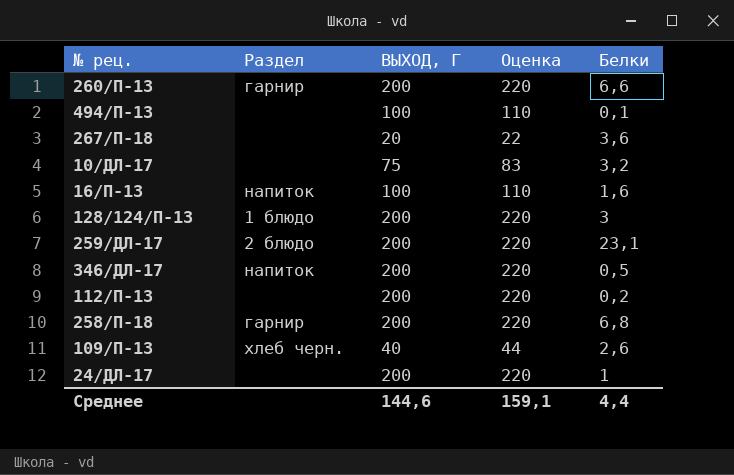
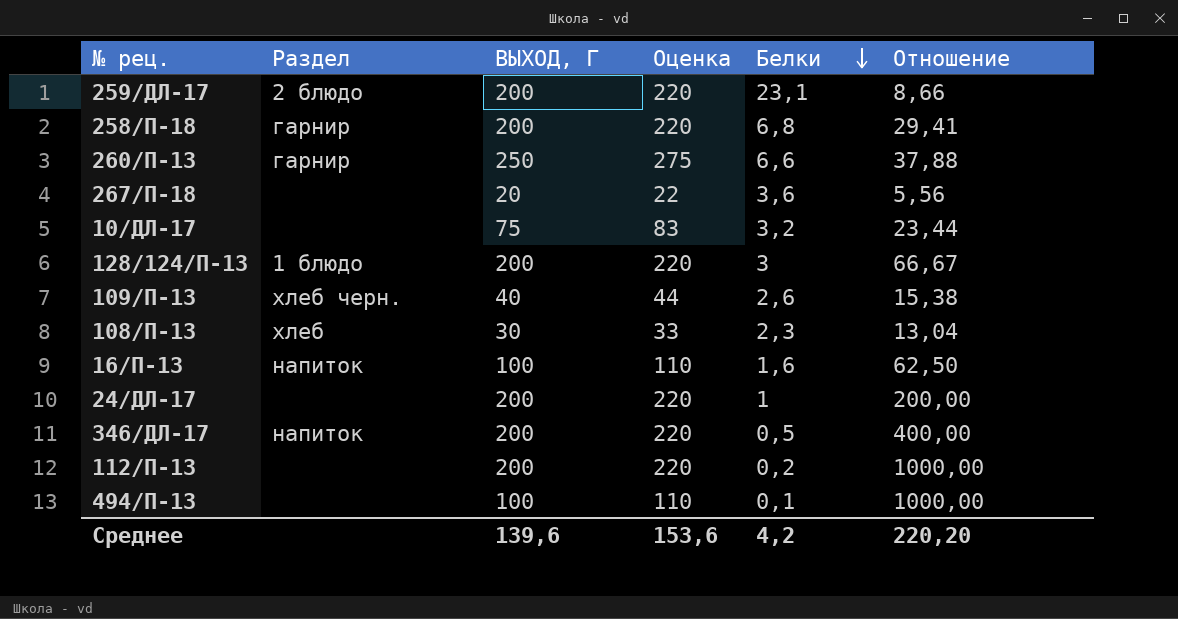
row order: none -> Белки descending
column Отношение | formula: none -> [ВЫХОД, Г] / [Белки]
260/П-13 | ВЫХОД, Г: 200 -> 250
260/П-13 | Оценка: 220 -> 275
row 108/П-13: none -> хлеб | 30 | 33 | 2,3 | 13,04
Среднее | ВЫХОД, Г: 144,6 -> 139,6
Среднее | Оценка: 159,1 -> 153,6
Среднее | Белки: 4,4 -> 4,2

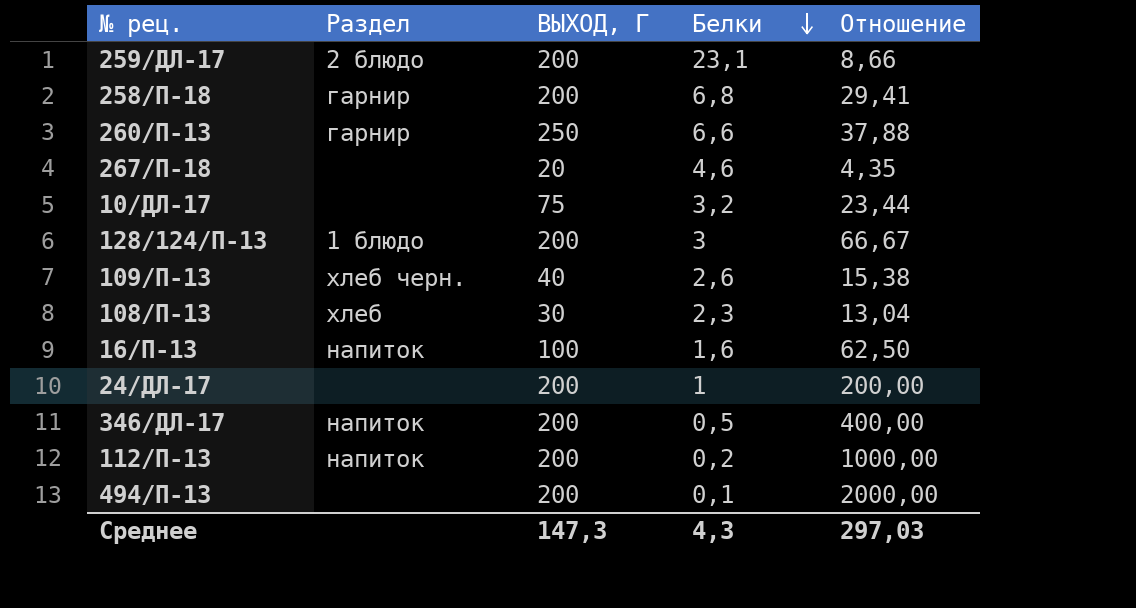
column Оценка | formula: [ВЫХОД, Г] * 1,1 -> none
267/П-18 | Белки: 3,6 -> 4,6
267/П-18 | Отношение: 5,56 -> 4,35
112/П-13 | Раздел: none -> напиток
494/П-13 | ВЫХОД, Г: 100 -> 200
494/П-13 | Отношение: 1000,00 -> 2000,00
Среднее | ВЫХОД, Г: 139,6 -> 147,3
Среднее | Белки: 4,2 -> 4,3
Среднее | Отношение: 220,20 -> 297,03

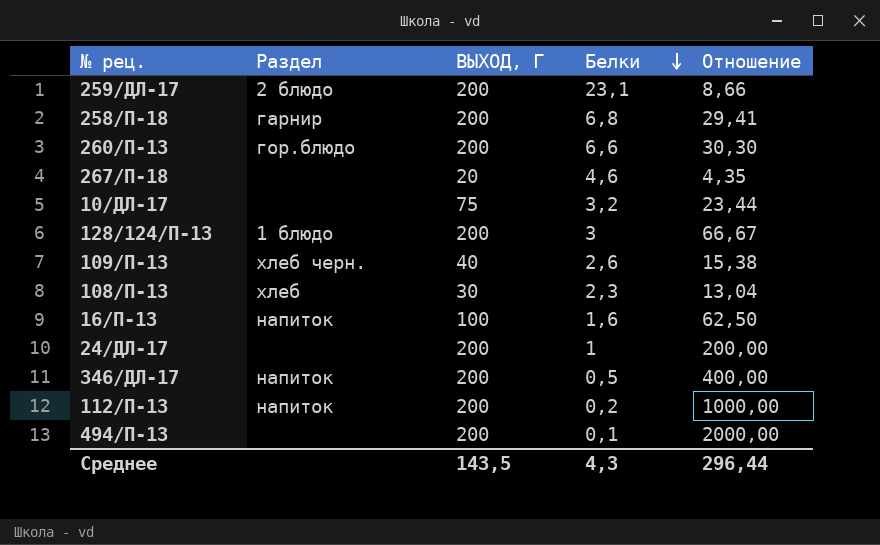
260/П-13 | Раздел: гарнир -> гор.блюдо
260/П-13 | ВЫХОД, Г: 250 -> 200
260/П-13 | Отношение: 37,88 -> 30,30
Среднее | ВЫХОД, Г: 147,3 -> 143,5
Среднее | Отношение: 297,03 -> 296,44

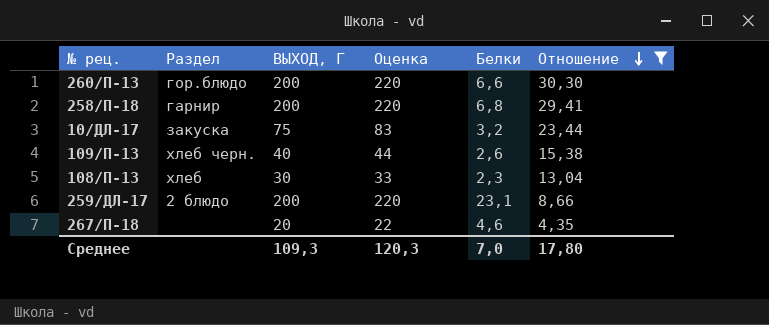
filter: none -> Отношение <= 30,30
row order: Белки descending -> Отношение descending
column Оценка | formula: none -> [ВЫХОД, Г] * 1,1
10/ДЛ-17 | Раздел: none -> закуска
Среднее | ВЫХОД, Г: 143,5 -> 109,3
Среднее | Белки: 4,3 -> 7,0
Среднее | Отношение: 296,44 -> 17,80

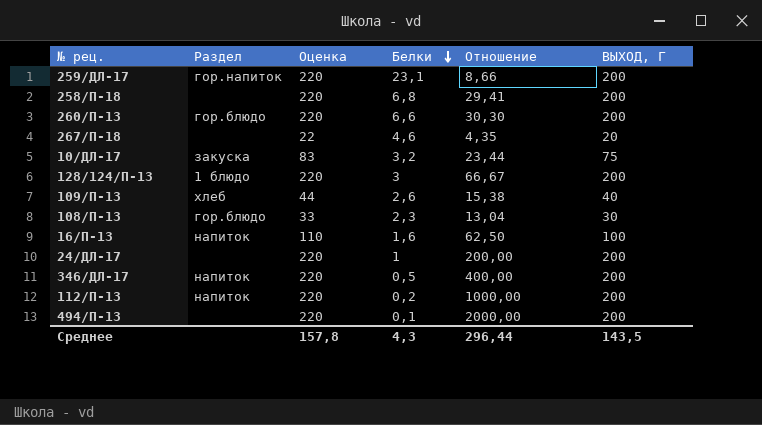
filter: Отношение <= 30,30 -> none
row order: Отношение descending -> Белки descending
column ВЫХОД, Г | position: 3 -> 6
259/ДЛ-17 | Раздел: 2 блюдо -> гор.напиток
258/П-18 | Раздел: гарнир -> none
109/П-13 | Раздел: хлеб черн. -> хлеб
108/П-13 | Раздел: хлеб -> гор.блюдо
Среднее | Оценка: 120,3 -> 157,8
Среднее | Белки: 7,0 -> 4,3
Среднее | Отношение: 17,80 -> 296,44
Среднее | ВЫХОД, Г: 109,3 -> 143,5

